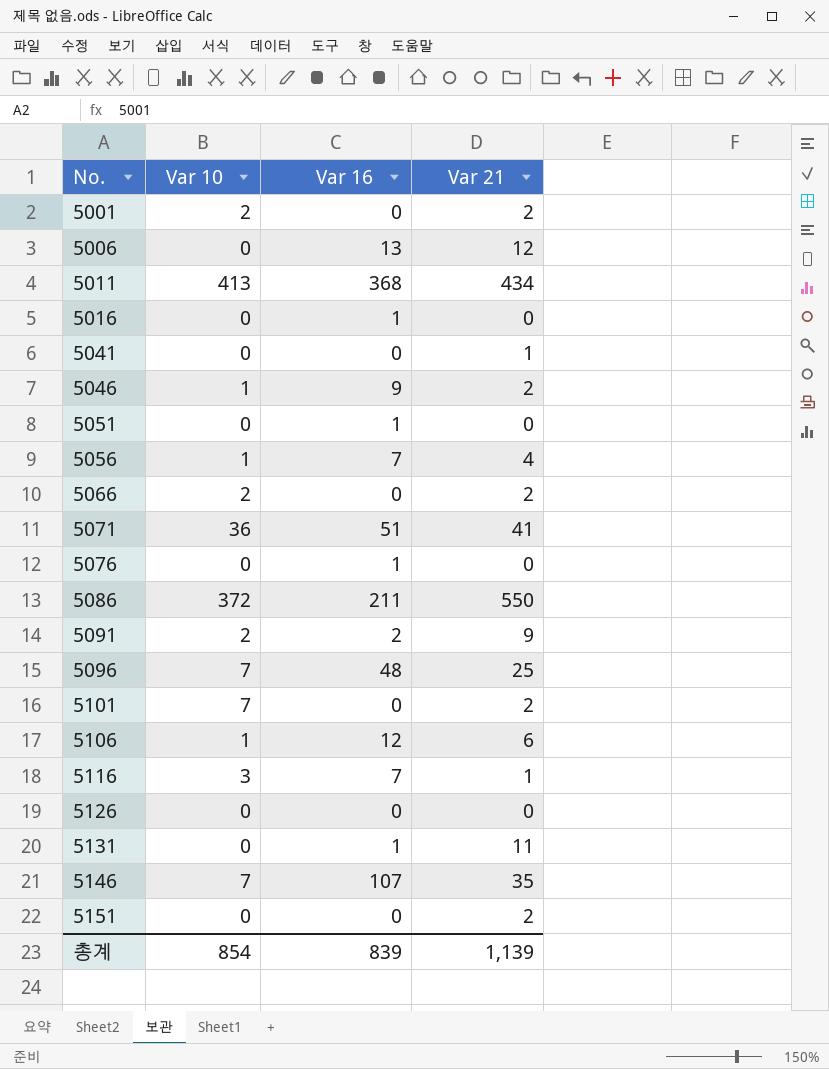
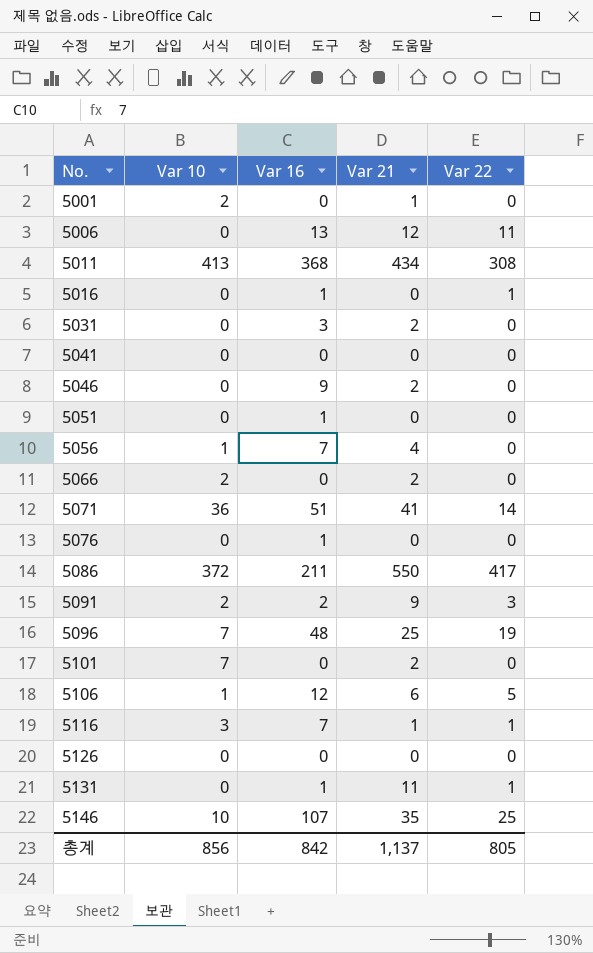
column Var 22 | position: none -> 5
row 5151: 0 | 0 | 2 -> none
5001 | Var 21: 2 -> 1
row 5031: none -> 0 | 3 | 2 | 0
5041 | Var 21: 1 -> 0
5046 | Var 10: 1 -> 0
5146 | Var 10: 7 -> 10
총계 | Var 10: 854 -> 856
총계 | Var 16: 839 -> 842
총계 | Var 21: 1,139 -> 1,137

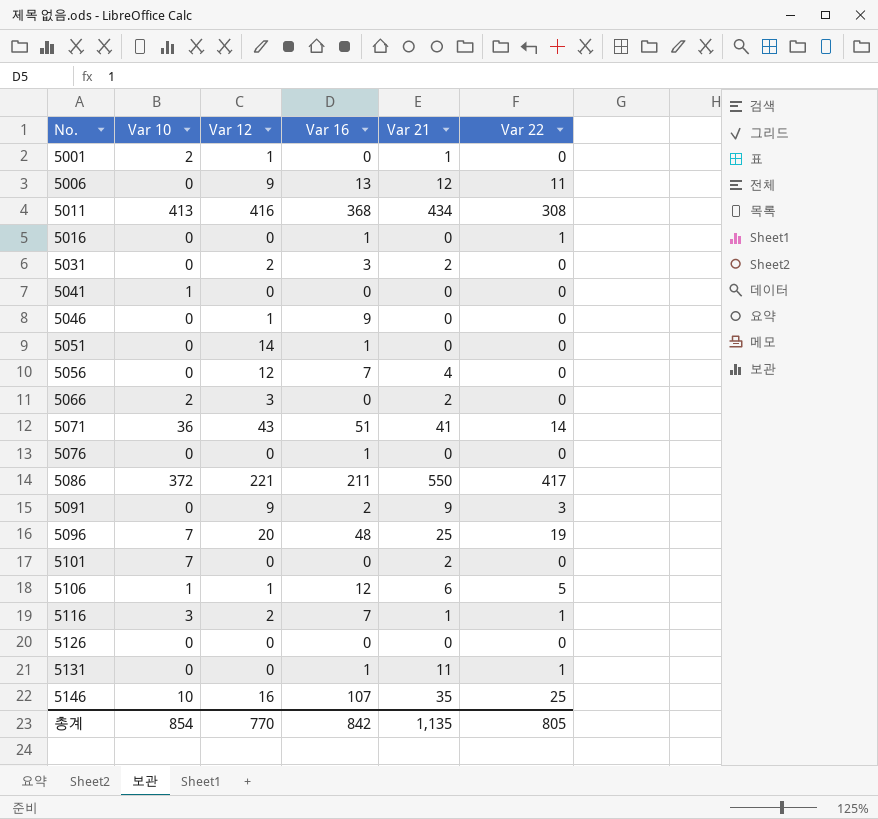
column Var 12 | position: none -> 3
5041 | Var 10: 0 -> 1
5046 | Var 21: 2 -> 0
5056 | Var 10: 1 -> 0
5091 | Var 10: 2 -> 0
총계 | Var 10: 856 -> 854
총계 | Var 21: 1,137 -> 1,135

